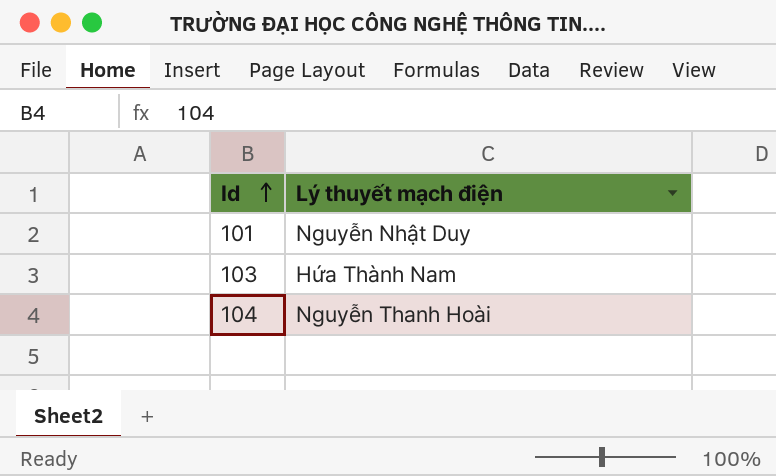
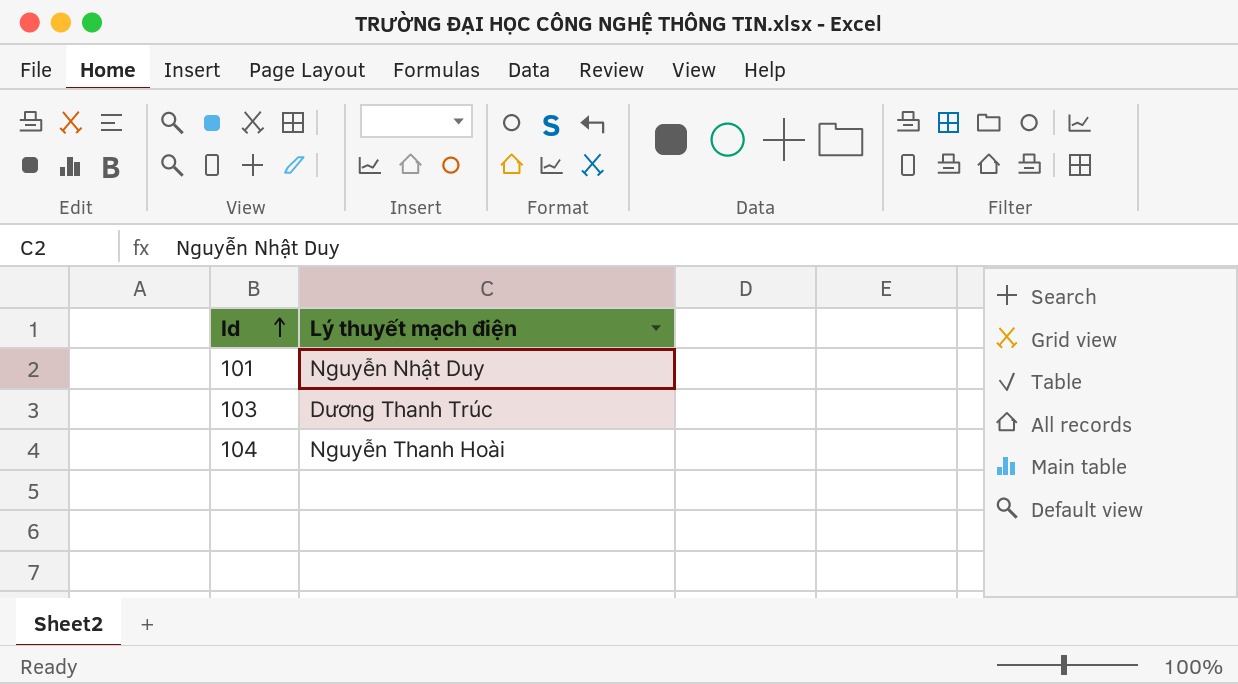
103 | Lý thuyết mạch điện: Hứa Thành Nam -> Dương Thanh Trúc

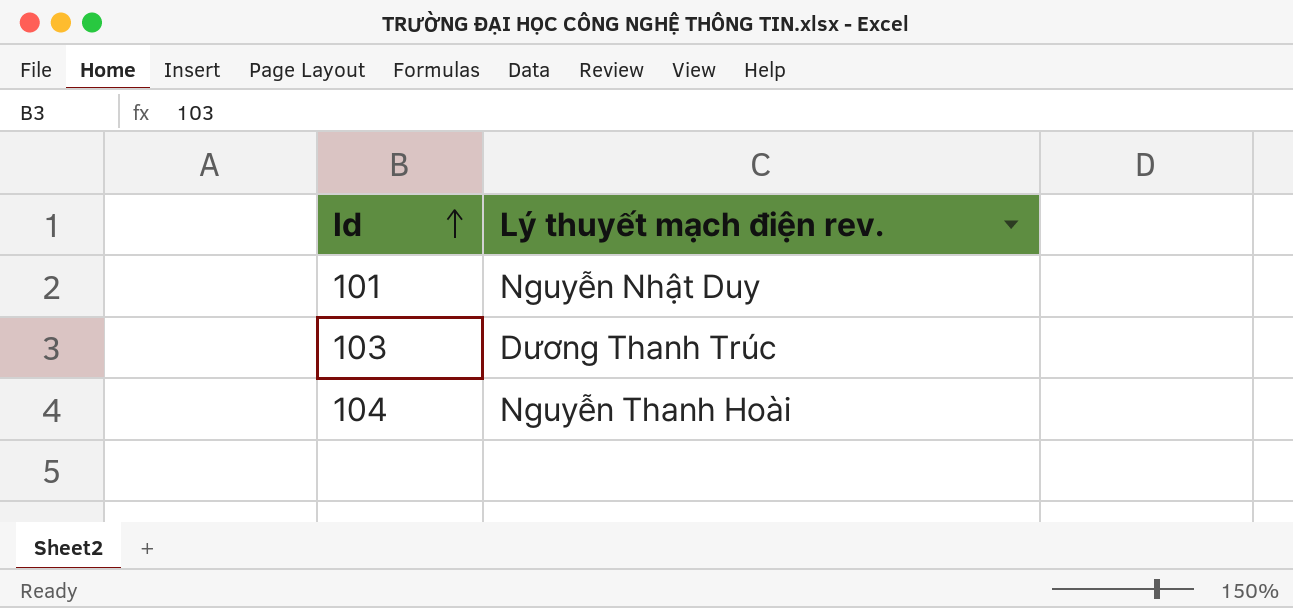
column name: Lý thuyết mạch điện -> Lý thuyết mạch điện rev.

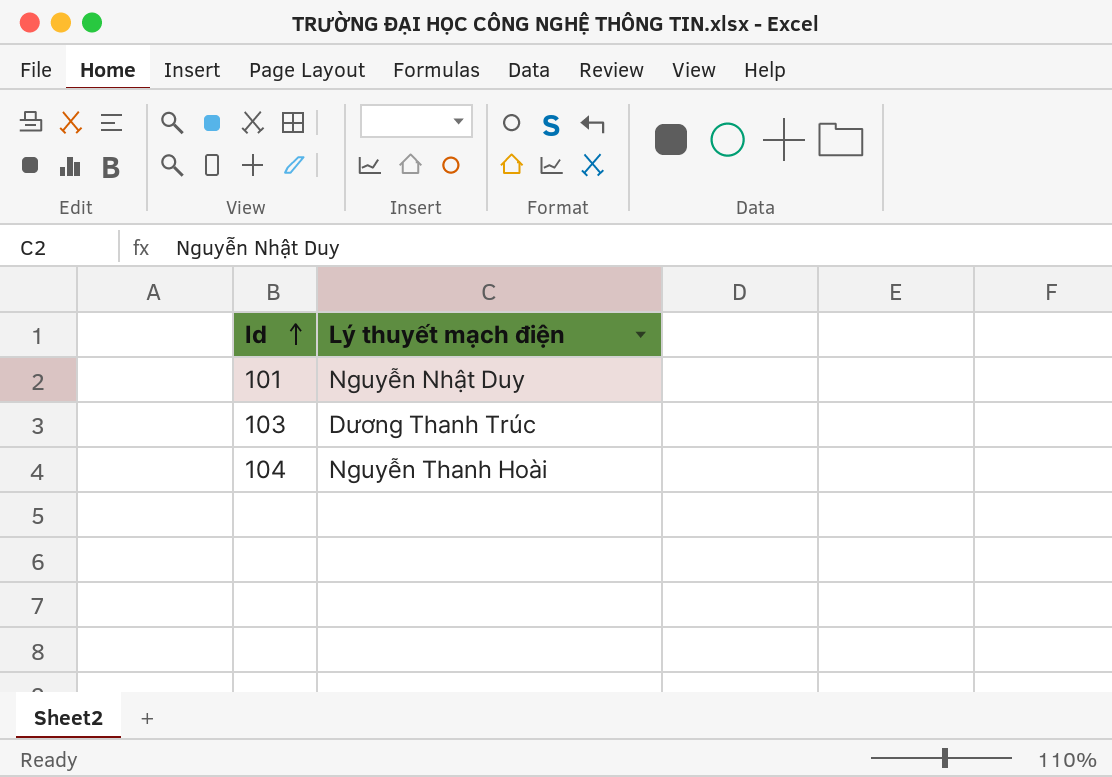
column name: Lý thuyết mạch điện rev. -> Lý thuyết mạch điện

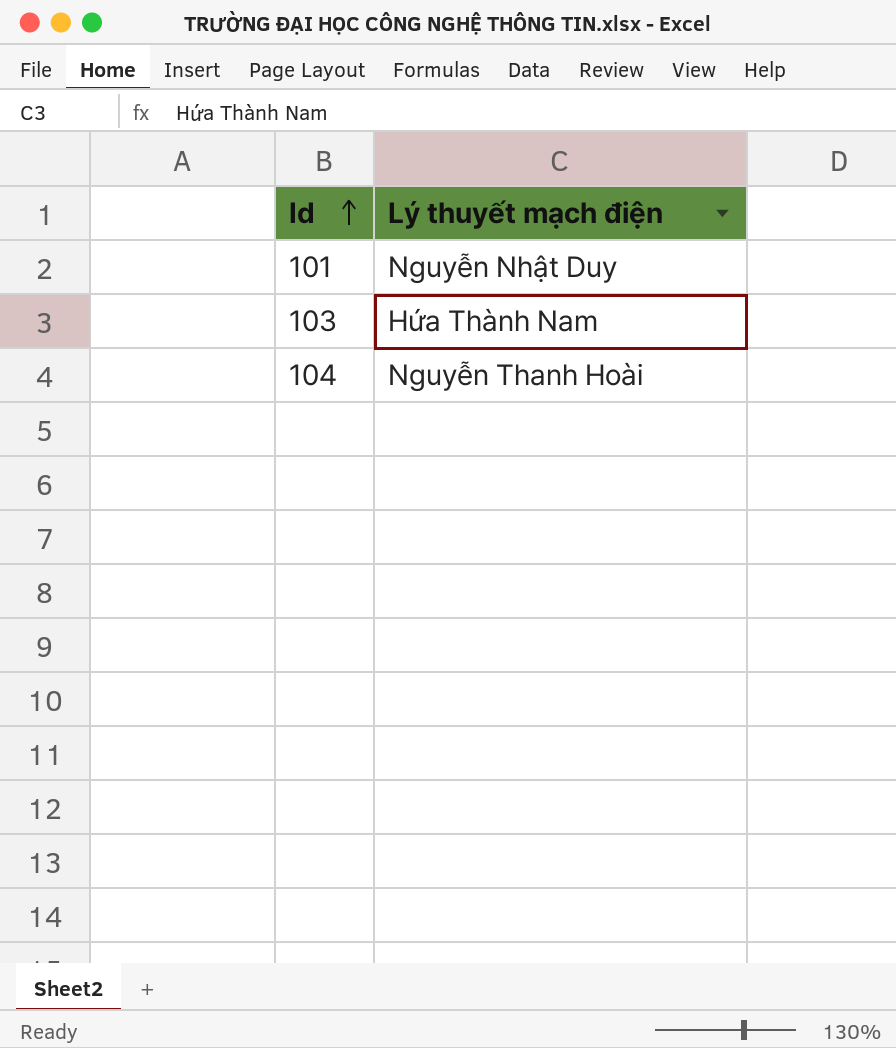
103 | Lý thuyết mạch điện: Dương Thanh Trúc -> Hứa Thành Nam

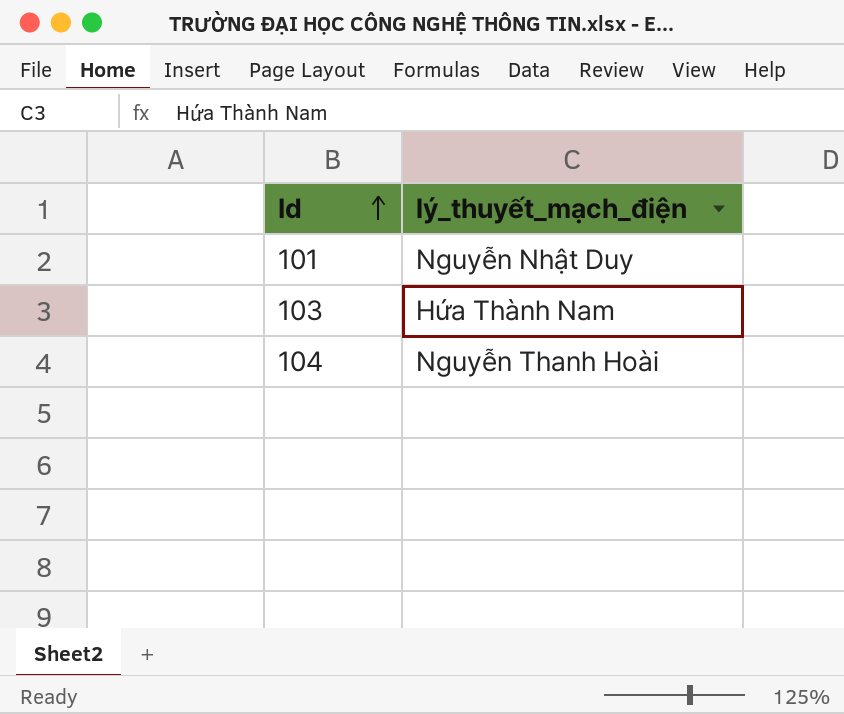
column name: Lý thuyết mạch điện -> lý_thuyết_mạch_điện

